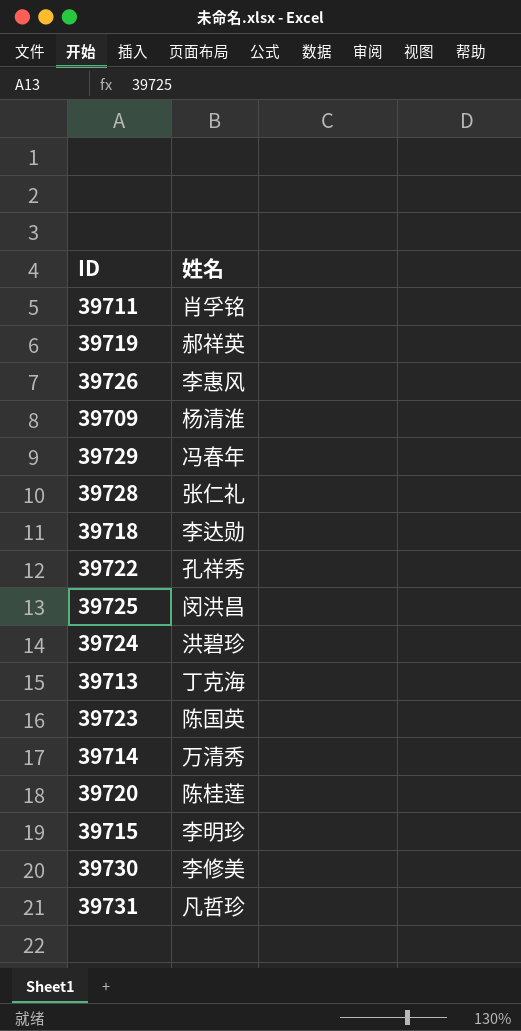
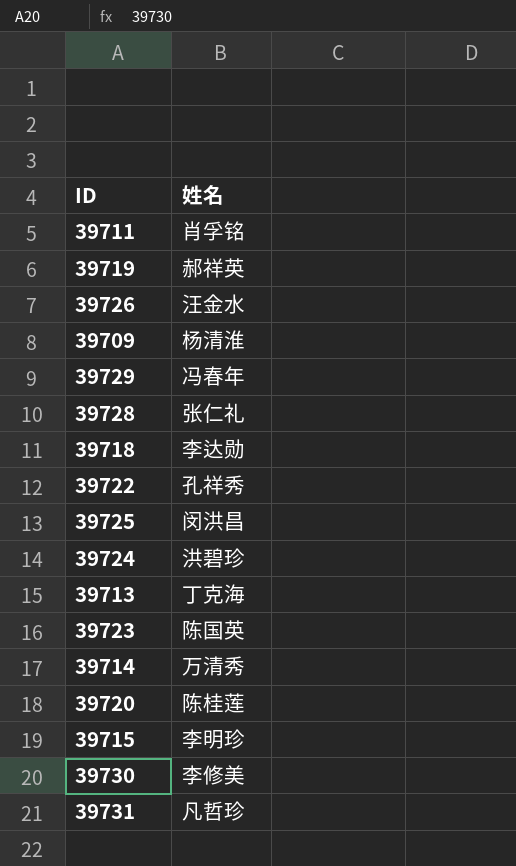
39726 | 姓名: 李惠风 -> 汪金水

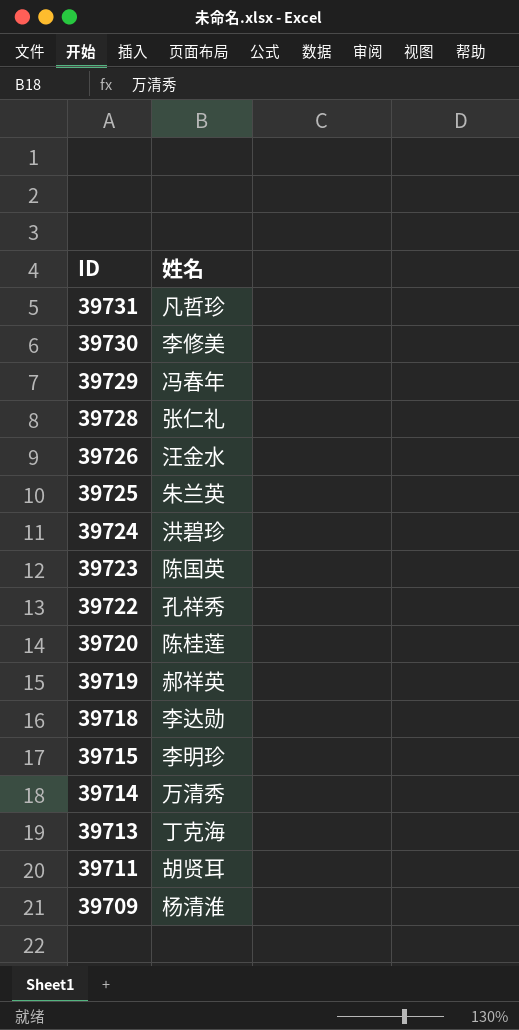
row order: none -> ID descending
39725 | 姓名: 闵洪昌 -> 朱兰英
39711 | 姓名: 肖孚铭 -> 胡贤耳

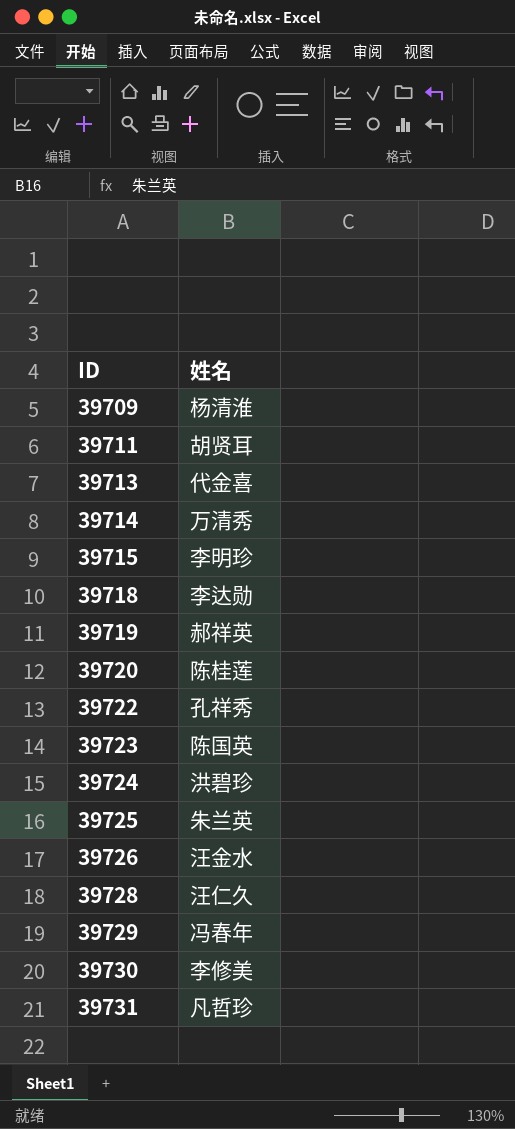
row order: ID descending -> ID ascending
39713 | 姓名: 丁克海 -> 代金喜
39728 | 姓名: 张仁礼 -> 汪仁久

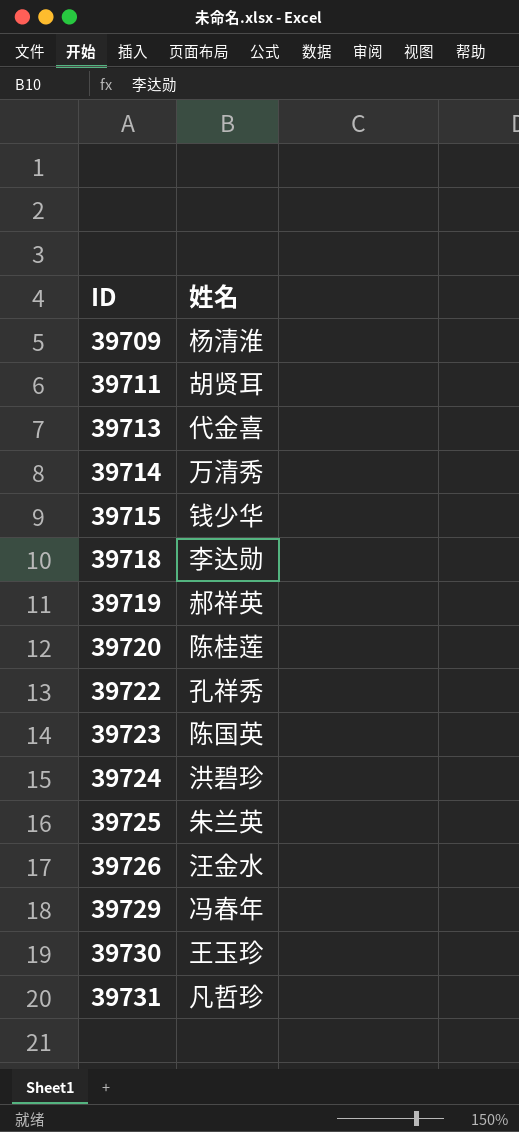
row 39728: 汪仁久 -> none
39715 | 姓名: 李明珍 -> 钱少华
39730 | 姓名: 李修美 -> 王玉珍

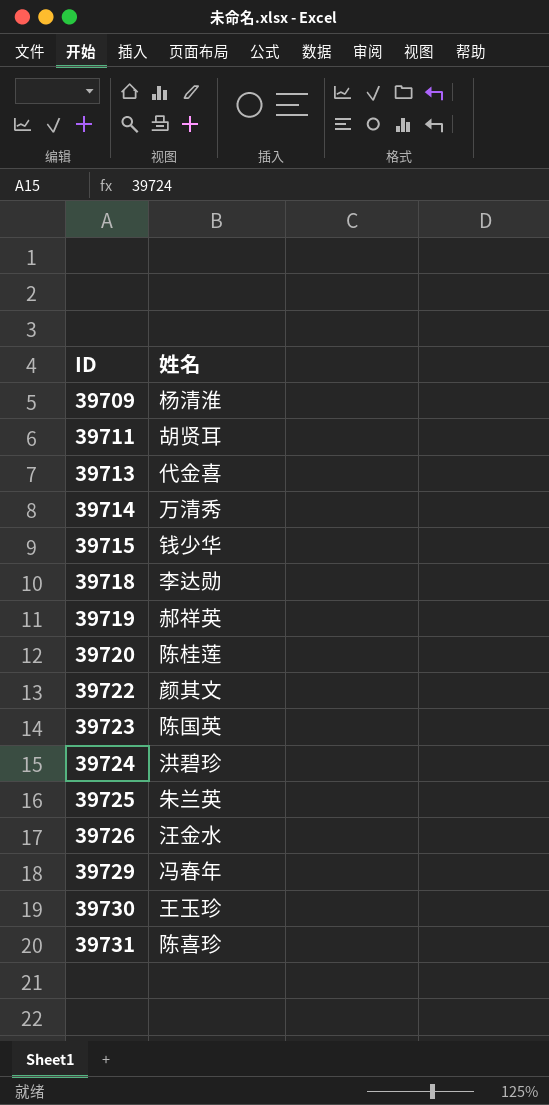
39722 | 姓名: 孔祥秀 -> 颜其文
39731 | 姓名: 凡哲珍 -> 陈喜珍

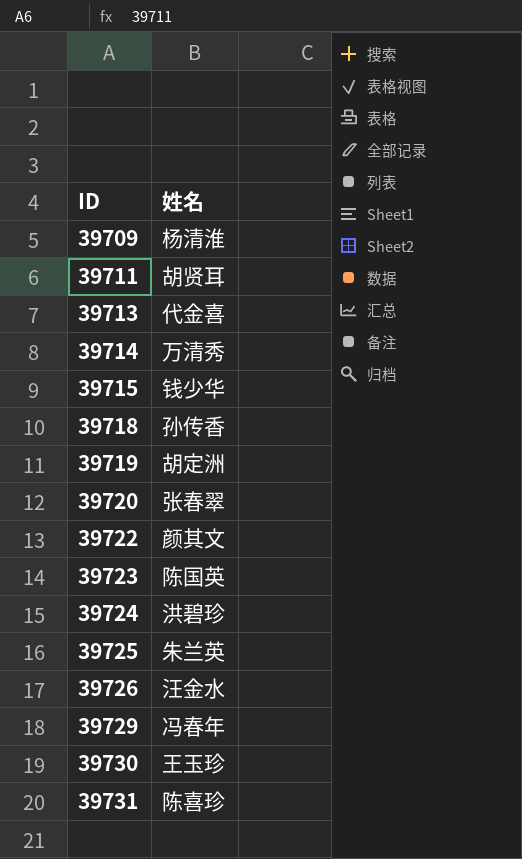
39718 | 姓名: 李达勋 -> 孙传香
39719 | 姓名: 郝祥英 -> 胡定洲
39720 | 姓名: 陈桂莲 -> 张春翠

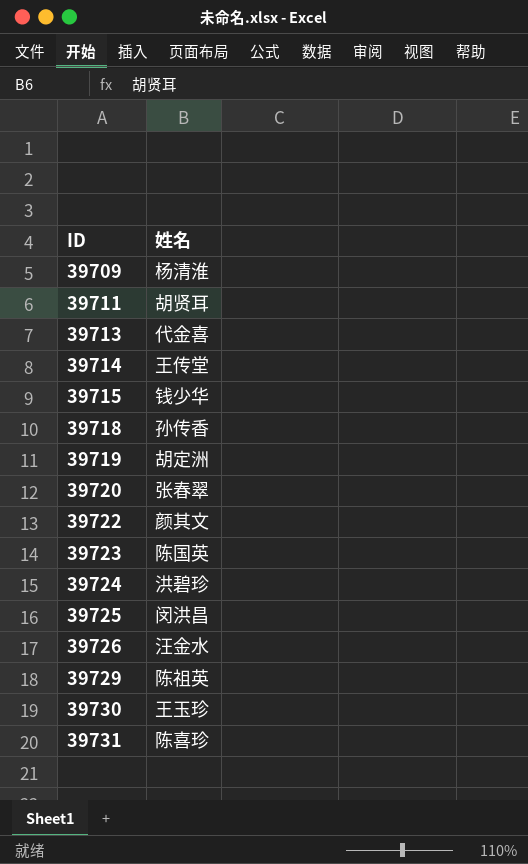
39714 | 姓名: 万清秀 -> 王传堂
39725 | 姓名: 朱兰英 -> 闵洪昌
39729 | 姓名: 冯春年 -> 陈祖英

